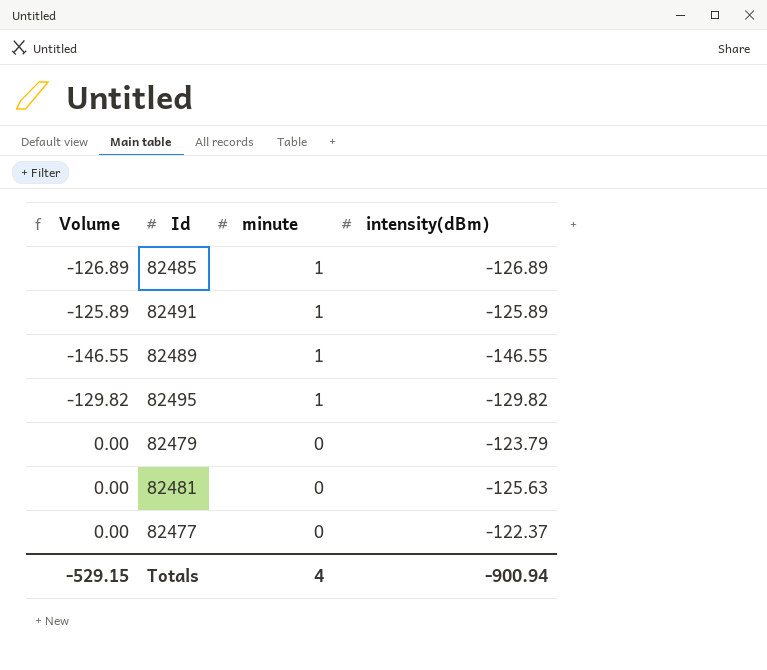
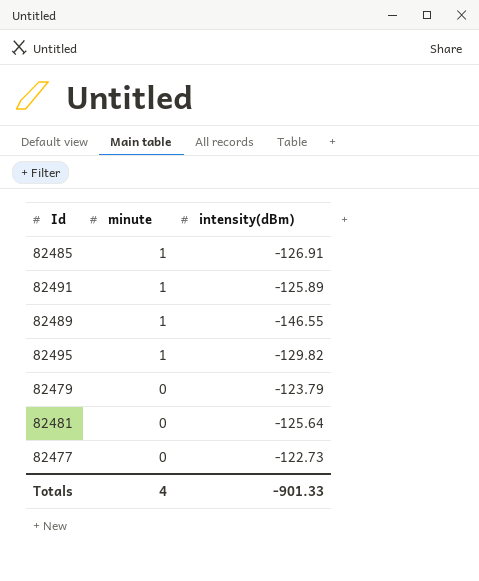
column Volume | formula: [minute] * [intensity(dBm)] -> none
82485 | intensity(dBm): -126.89 -> -126.91
82481 | intensity(dBm): -125.63 -> -125.64
82477 | intensity(dBm): -122.37 -> -122.73
Totals | intensity(dBm): -900.94 -> -901.33

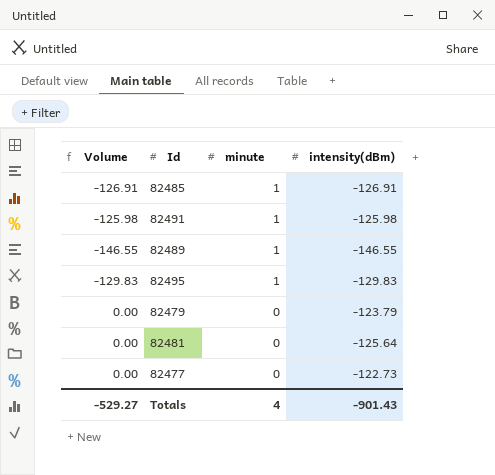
column Volume | formula: none -> [minute] * [intensity(dBm)]
82491 | intensity(dBm): -125.89 -> -125.98
82495 | intensity(dBm): -129.82 -> -129.83
Totals | intensity(dBm): -901.33 -> -901.43

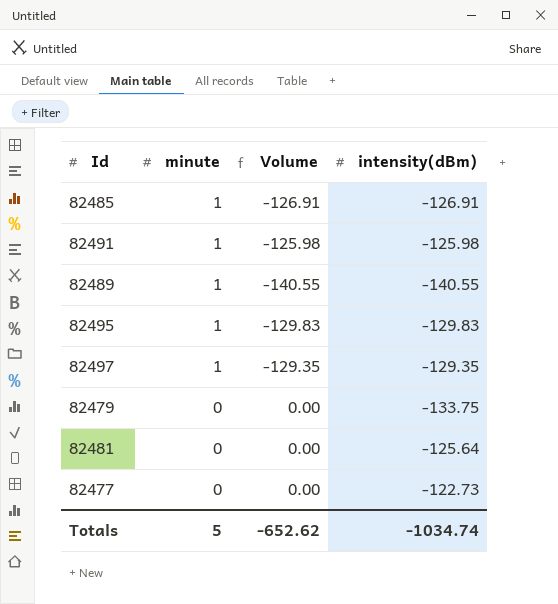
column Volume | position: 1 -> 3
82489 | Volume: -146.55 -> -140.55
82489 | intensity(dBm): -146.55 -> -140.55
row 82497: none -> 1 | -129.35 | -129.35
82479 | intensity(dBm): -123.79 -> -133.75
Totals | minute: 4 -> 5
Totals | Volume: -529.27 -> -652.62
Totals | intensity(dBm): -901.43 -> -1034.74

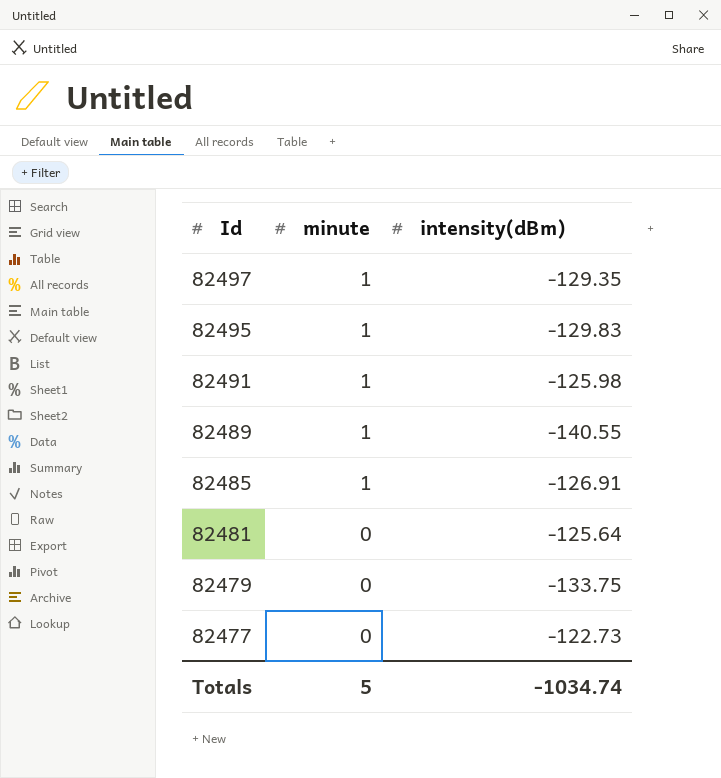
row order: minute descending -> Id descending
column Volume | formula: [minute] * [intensity(dBm)] -> none

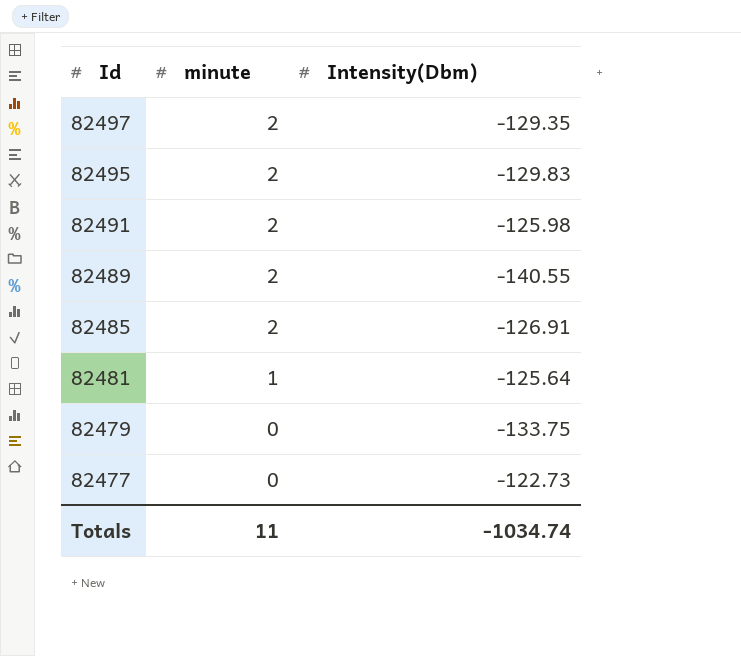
column name: intensity(dBm) -> Intensity(Dbm)
82497 | minute: 1 -> 2
82495 | minute: 1 -> 2
82491 | minute: 1 -> 2
82489 | minute: 1 -> 2
82485 | minute: 1 -> 2
82481 | minute: 0 -> 1
Totals | minute: 5 -> 11

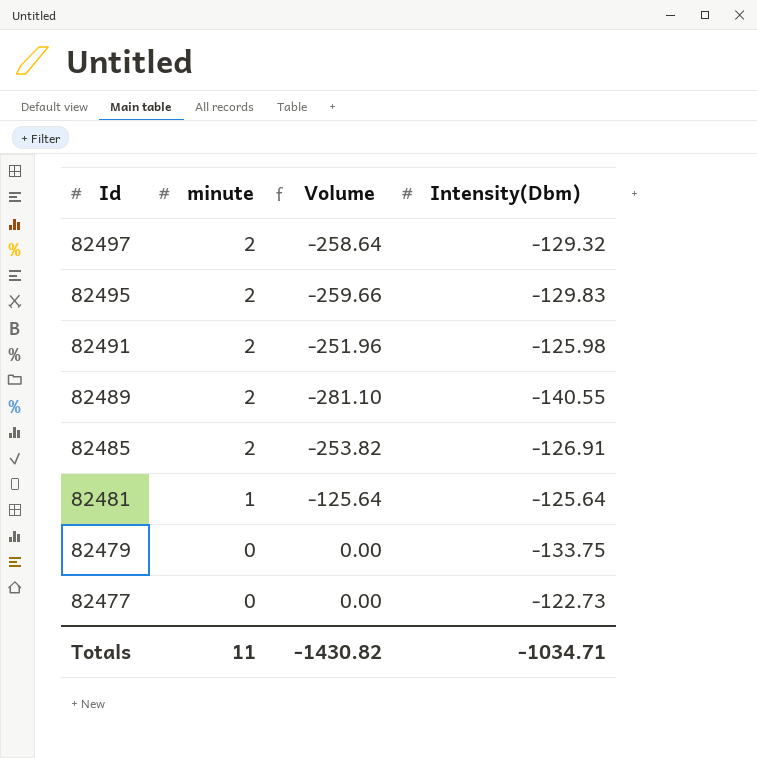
column Volume | formula: none -> [minute] * [Intensity(Dbm)]
82497 | Intensity(Dbm): -129.35 -> -129.32
Totals | Intensity(Dbm): -1034.74 -> -1034.71

